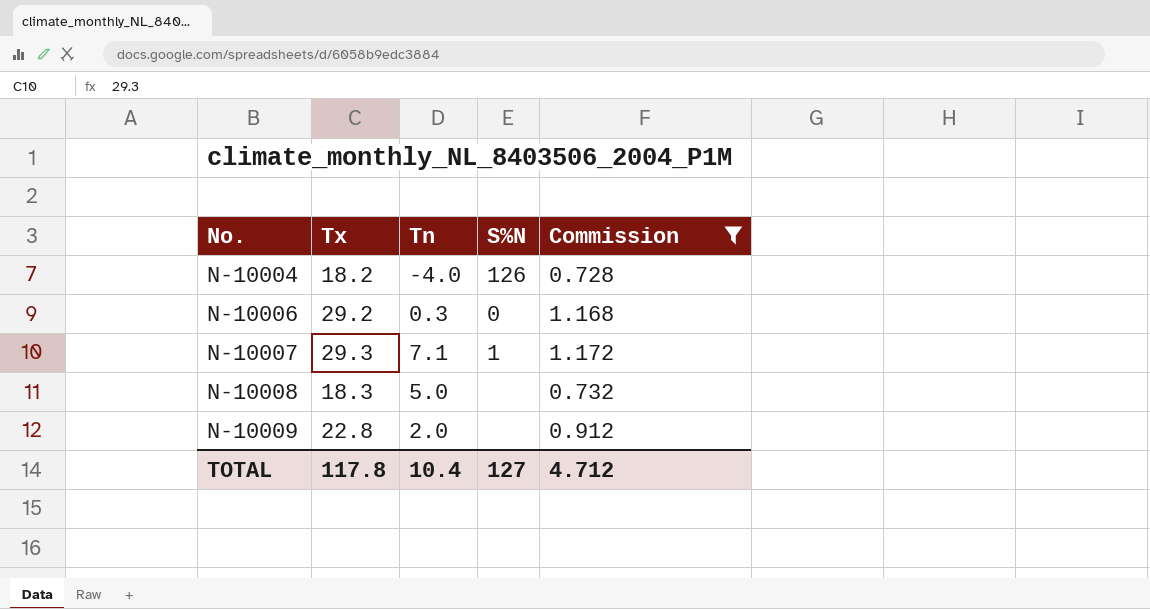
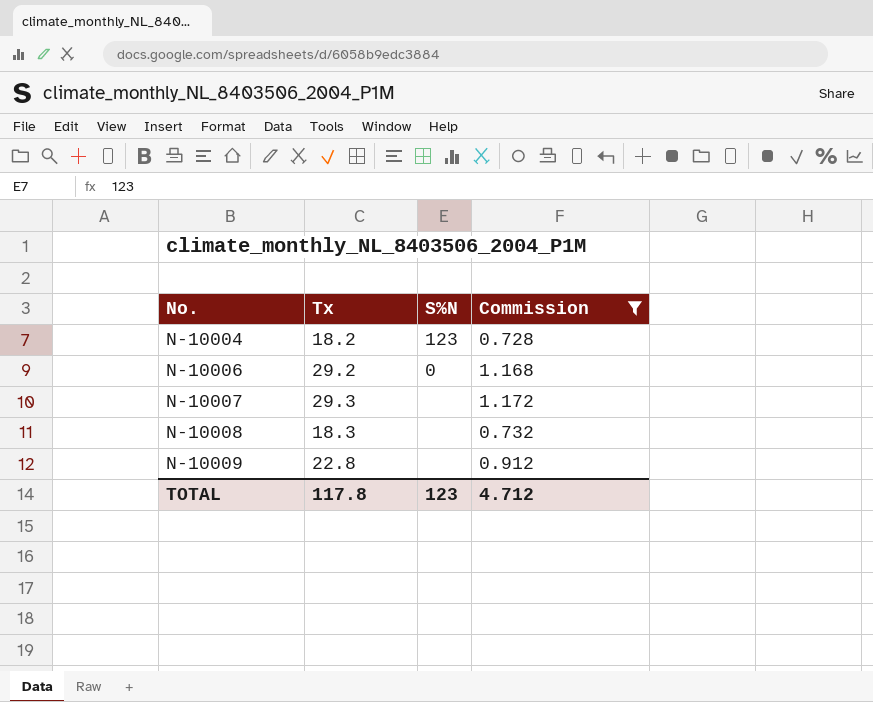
column Tn | position: 3 -> none
N-10004 | S%N: 126 -> 123
N-10007 | S%N: 1 -> none
TOTAL | S%N: 127 -> 123

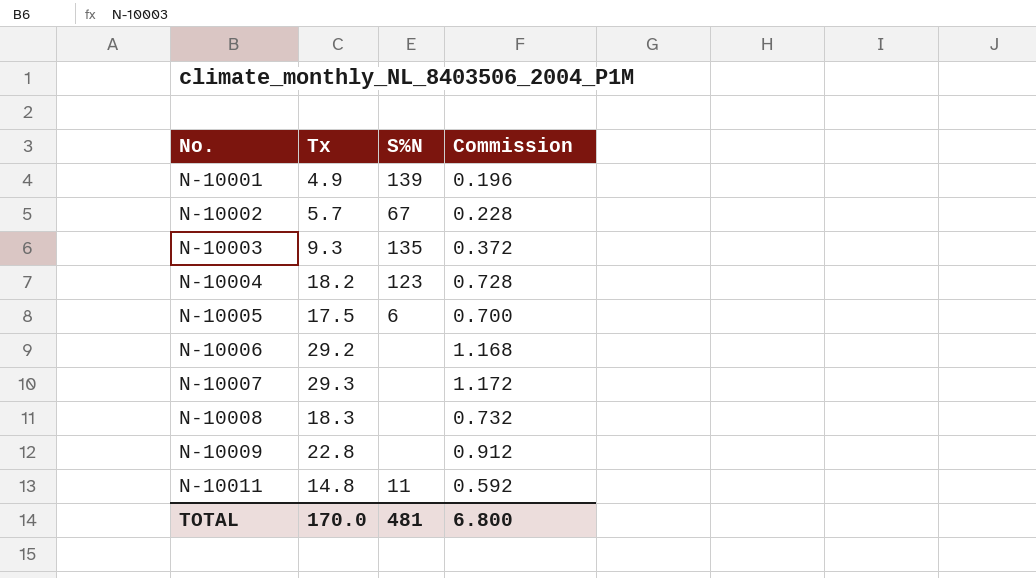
filter: Commission >= 0.728 -> none
N-10006 | S%N: 0 -> none
TOTAL | Tx: 117.8 -> 170.0
TOTAL | S%N: 123 -> 481
TOTAL | Commission: 4.712 -> 6.800

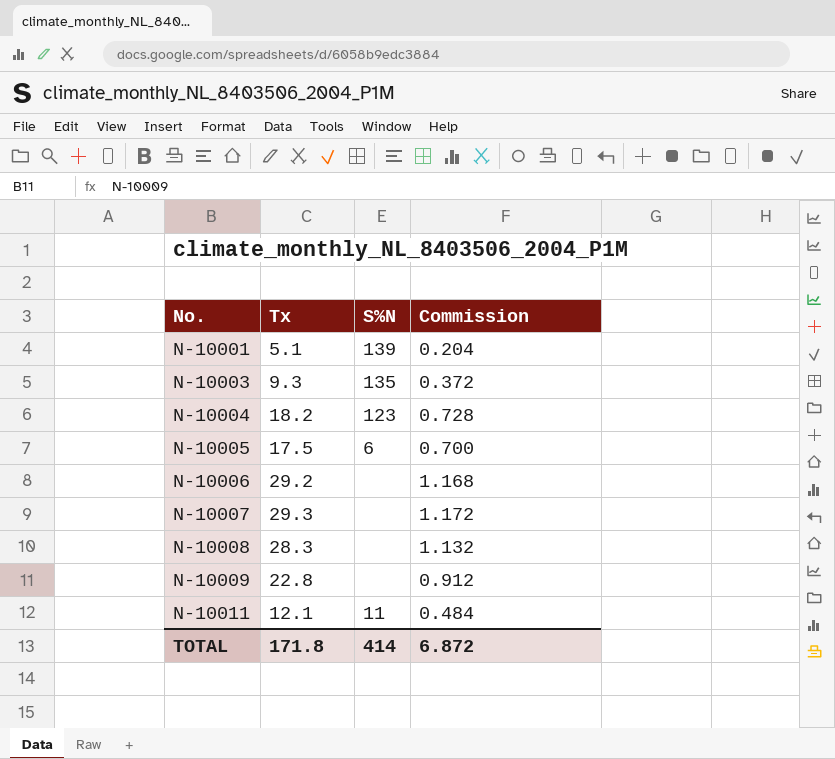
row N-10002: 5.7 | 67 | 0.228 -> none
N-10001 | Tx: 4.9 -> 5.1
N-10001 | Commission: 0.196 -> 0.204
N-10008 | Tx: 18.3 -> 28.3
N-10008 | Commission: 0.732 -> 1.132
N-10011 | Tx: 14.8 -> 12.1
N-10011 | Commission: 0.592 -> 0.484
TOTAL | Tx: 170.0 -> 171.8
TOTAL | S%N: 481 -> 414
TOTAL | Commission: 6.800 -> 6.872

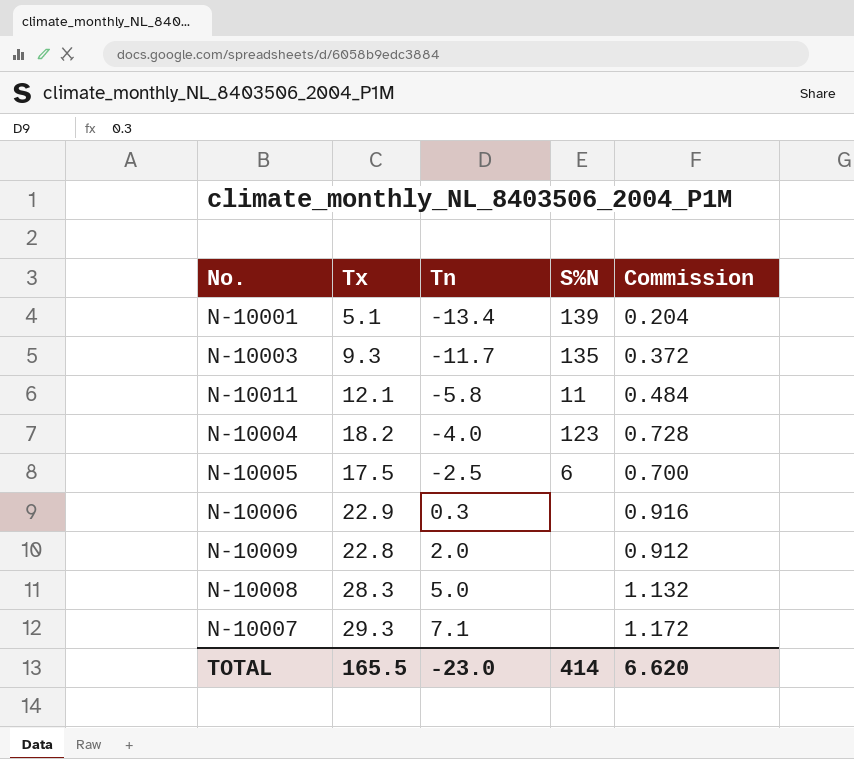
row order: No. ascending -> Tn ascending
column Tn | position: none -> 3
N-10006 | Tx: 29.2 -> 22.9
N-10006 | Commission: 1.168 -> 0.916
TOTAL | Tx: 171.8 -> 165.5
TOTAL | Commission: 6.872 -> 6.620

